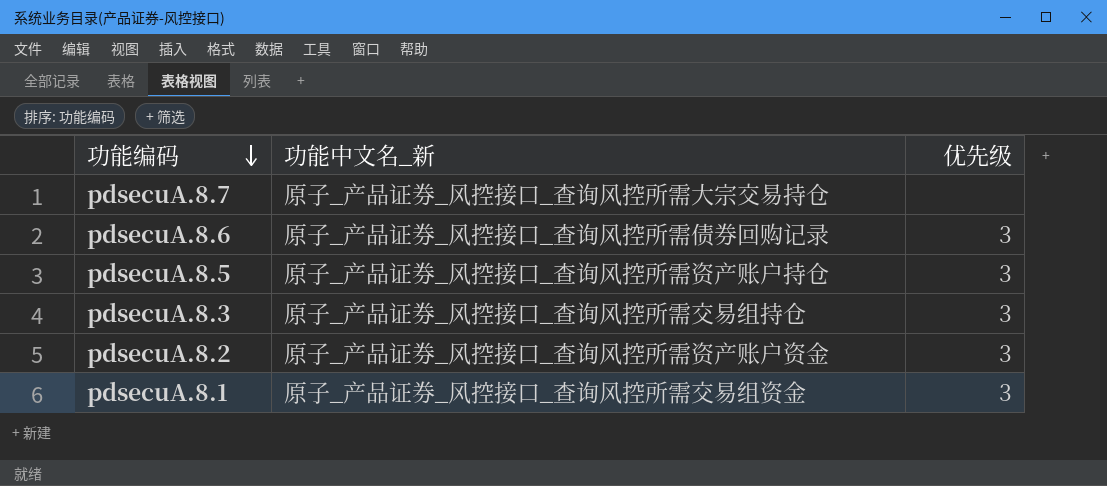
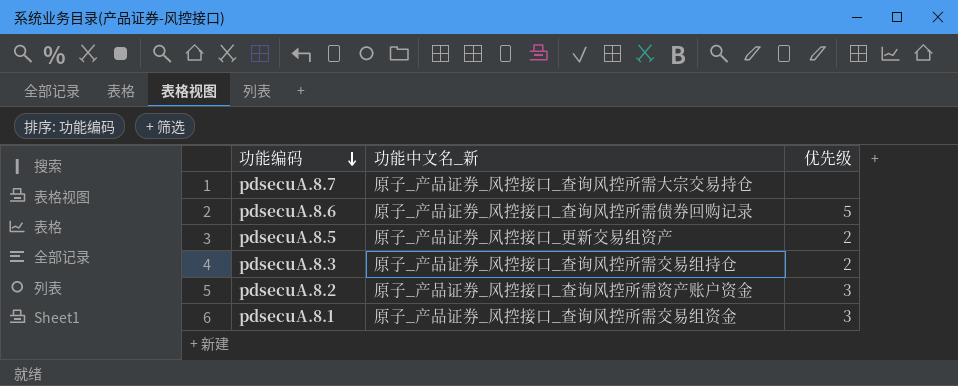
pdsecuA.8.6 | 优先级: 3 -> 5
pdsecuA.8.5 | 功能中文名_新: 原子_产品证券_风控接口_查询风控所需资产账户持仓 -> 原子_产品证券_风控接口_更新交易组资产
pdsecuA.8.5 | 优先级: 3 -> 2
pdsecuA.8.3 | 优先级: 3 -> 2

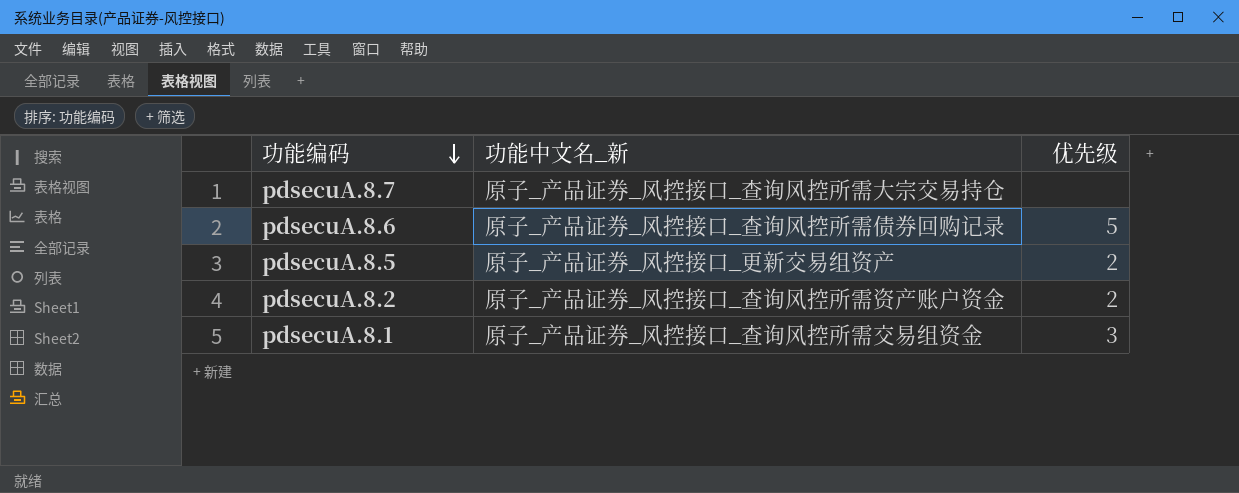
row pdsecuA.8.3: 原子_产品证券_风控接口_查询风控所需交易组持仓 | 2 -> none
pdsecuA.8.2 | 优先级: 3 -> 2

